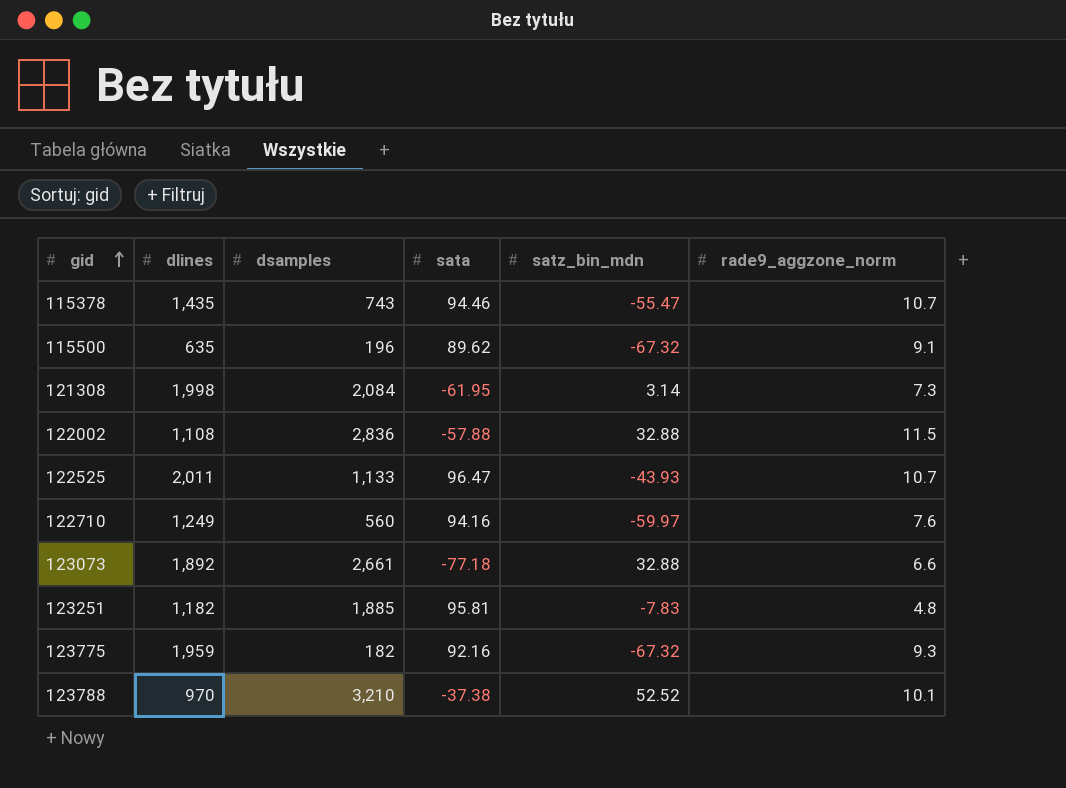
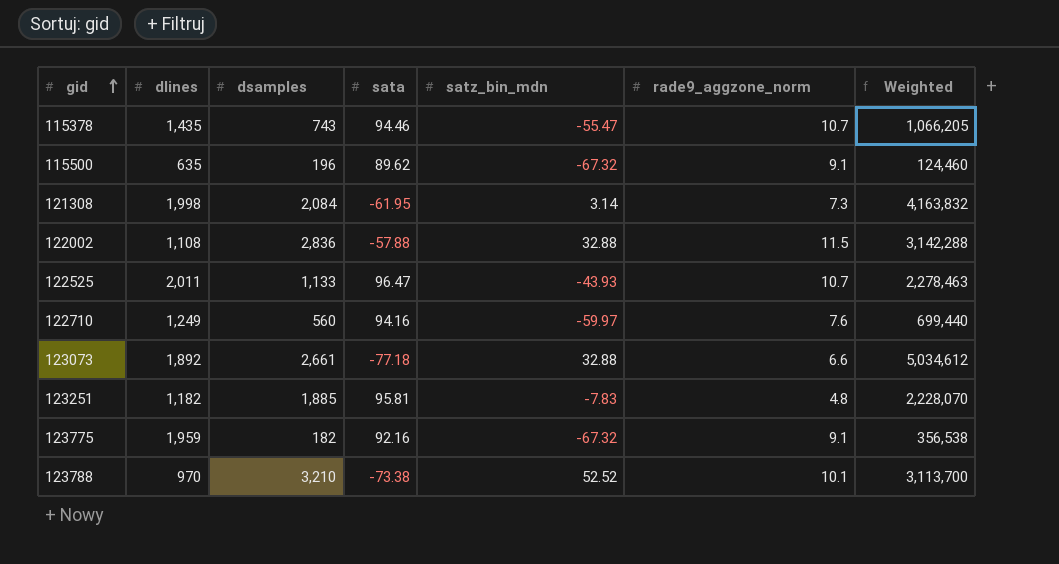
column Weighted | formula: none -> [dlines] * [dsamples]
123775 | rade9_aggzone_norm: 9.3 -> 9.1
123788 | sata: -37.38 -> -73.38

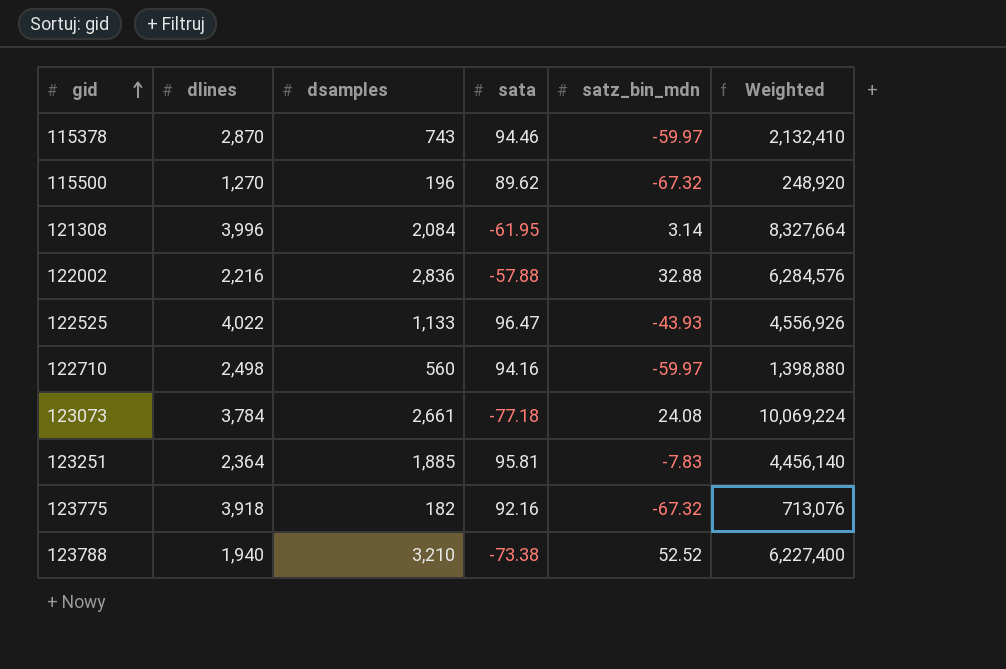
column rade9_aggzone_norm | position: 6 -> none
115378 | dlines: 1,435 -> 2,870
115378 | satz_bin_mdn: -55.47 -> -59.97
115378 | Weighted: 1,066,205 -> 2,132,410
115500 | dlines: 635 -> 1,270
115500 | Weighted: 124,460 -> 248,920
121308 | dlines: 1,998 -> 3,996
121308 | Weighted: 4,163,832 -> 8,327,664
122002 | dlines: 1,108 -> 2,216
122002 | Weighted: 3,142,288 -> 6,284,576
122525 | dlines: 2,011 -> 4,022
122525 | Weighted: 2,278,463 -> 4,556,926
122710 | dlines: 1,249 -> 2,498
122710 | Weighted: 699,440 -> 1,398,880
123073 | dlines: 1,892 -> 3,784
123073 | satz_bin_mdn: 32.88 -> 24.08
123073 | Weighted: 5,034,612 -> 10,069,224
123251 | dlines: 1,182 -> 2,364
123251 | Weighted: 2,228,070 -> 4,456,140
123775 | dlines: 1,959 -> 3,918
123775 | Weighted: 356,538 -> 713,076
123788 | dlines: 970 -> 1,940
123788 | Weighted: 3,113,700 -> 6,227,400

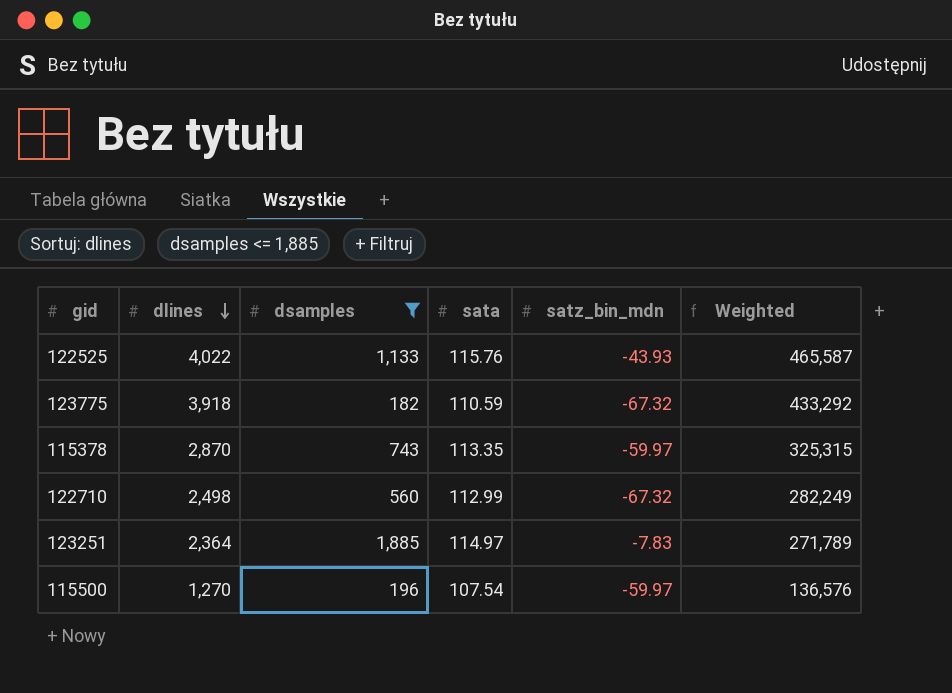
filter: none -> dsamples <= 1,885
row order: gid ascending -> dlines descending
column Weighted | formula: [dlines] * [dsamples] -> [dlines] * [sata]
122525 | sata: 96.47 -> 115.76
123775 | sata: 92.16 -> 110.59
115378 | sata: 94.46 -> 113.35
122710 | sata: 94.16 -> 112.99
122710 | satz_bin_mdn: -59.97 -> -67.32
123251 | sata: 95.81 -> 114.97
115500 | sata: 89.62 -> 107.54
115500 | satz_bin_mdn: -67.32 -> -59.97

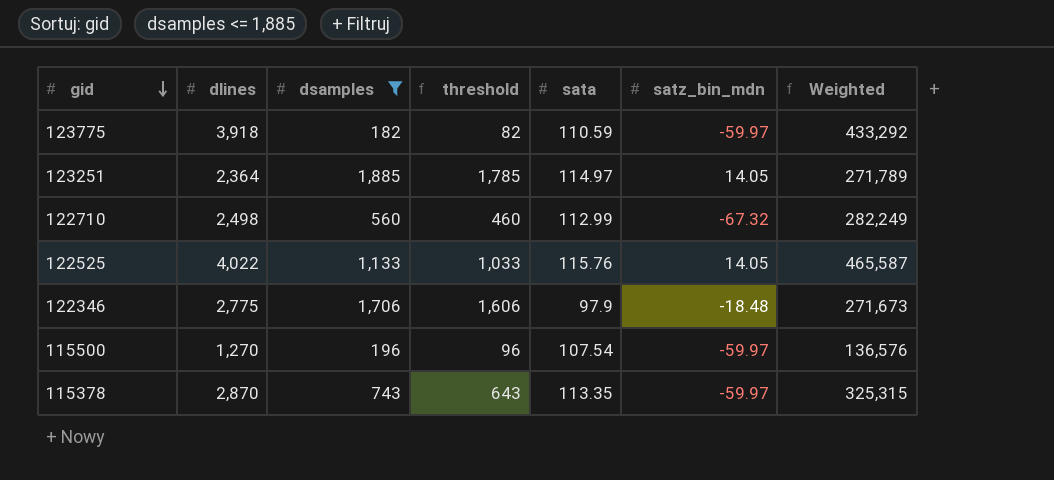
row order: dlines descending -> gid descending
column threshold | formula: none -> [dsamples] - 100
123775 | satz_bin_mdn: -67.32 -> -59.97
123251 | satz_bin_mdn: -7.83 -> 14.05
122525 | satz_bin_mdn: -43.93 -> 14.05
row 122346: none -> 2,775 | 1,706 | 1,606 | 97.9 | -18.48 | 271,673

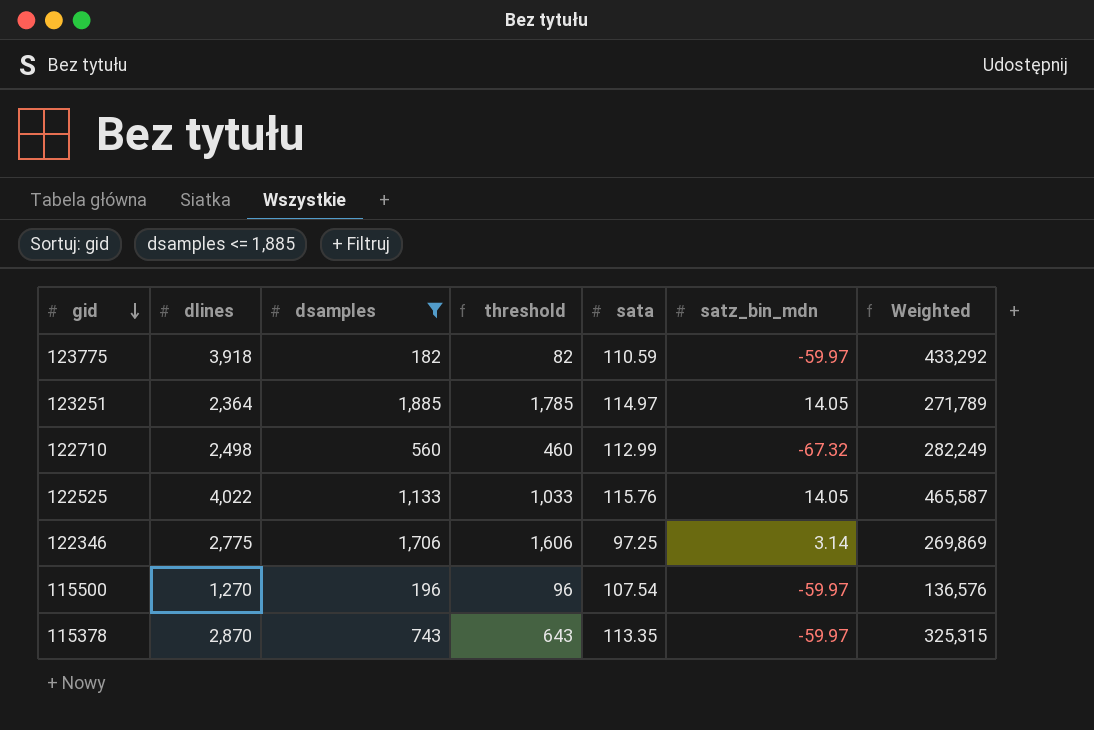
122346 | sata: 97.9 -> 97.25
122346 | satz_bin_mdn: -18.48 -> 3.14
122346 | Weighted: 271,673 -> 269,869

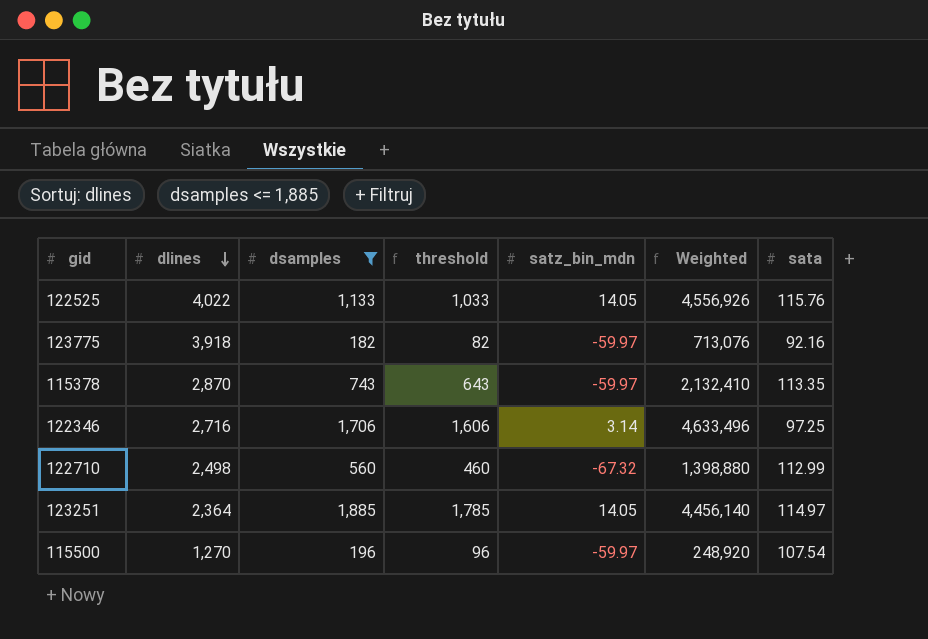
row order: gid descending -> dlines descending
column Weighted | formula: [dlines] * [sata] -> [dlines] * [dsamples]
column sata | position: 5 -> 7
123775 | sata: 110.59 -> 92.16
122346 | dlines: 2,775 -> 2,716

